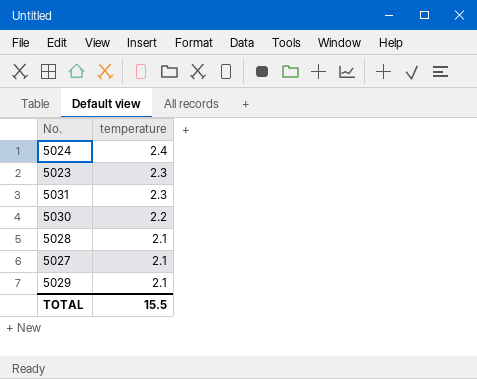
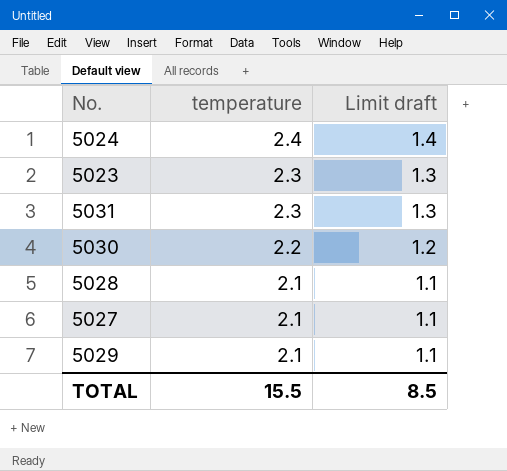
column Limit draft | formula: none -> [temperature] - 1

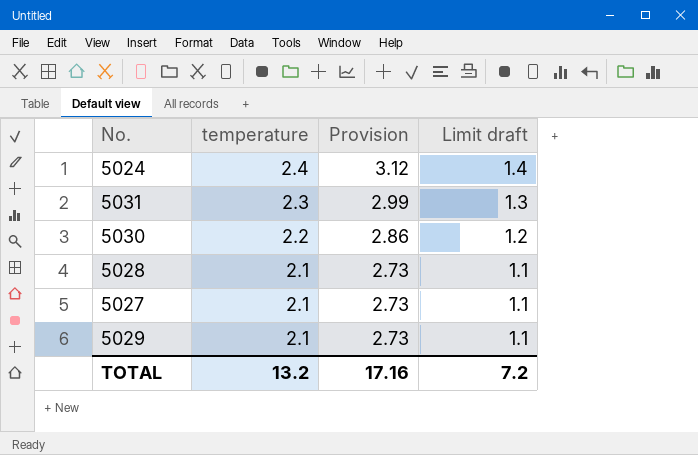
column Provision | formula: none -> [temperature] * 1.3
row 5023: 2.3 | 1.3 -> none
TOTAL | temperature: 15.5 -> 13.2
TOTAL | Limit draft: 8.5 -> 7.2

